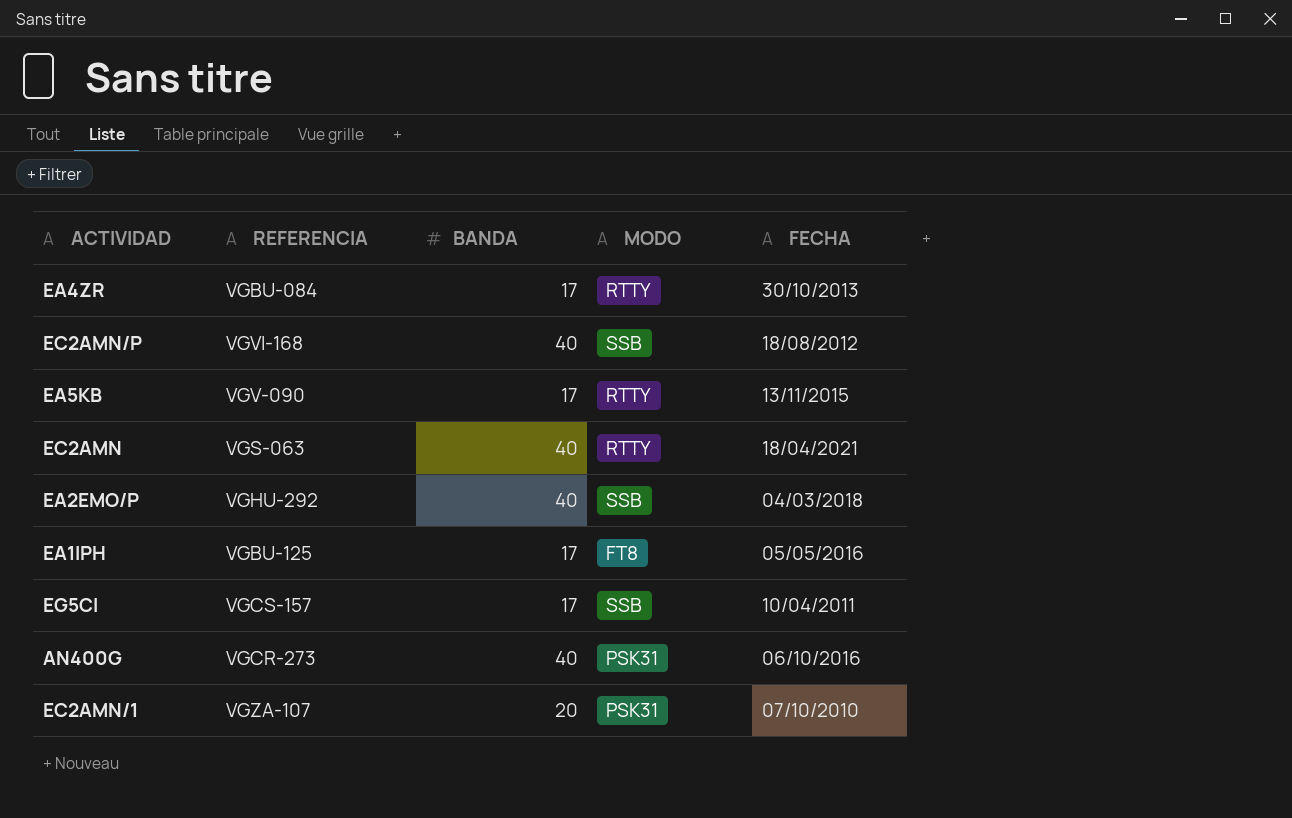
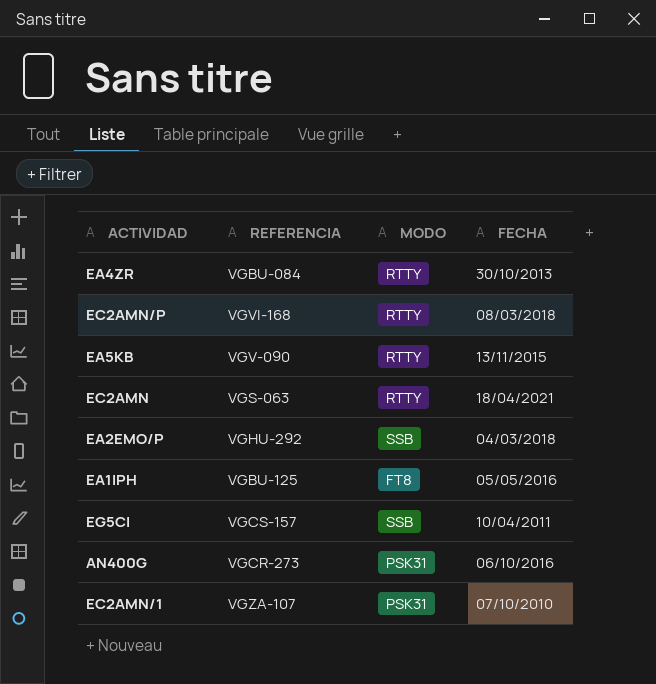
column BANDA | position: 3 -> none
EC2AMN/P | MODO: SSB -> RTTY
EC2AMN/P | FECHA: 18/08/2012 -> 08/03/2018

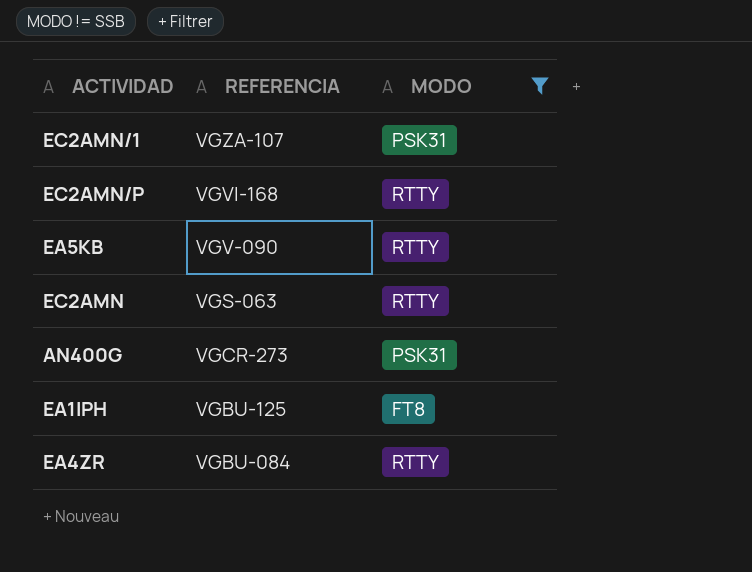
filter: none -> MODO != SSB
row order: none -> REFERENCIA descending
column FECHA | position: 4 -> none

